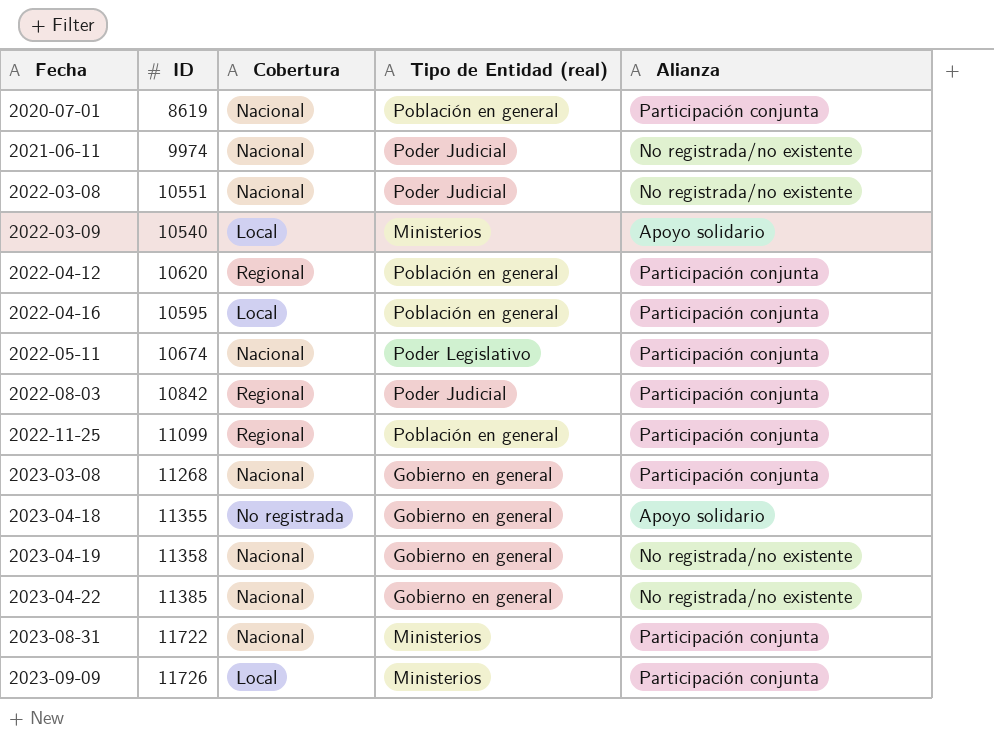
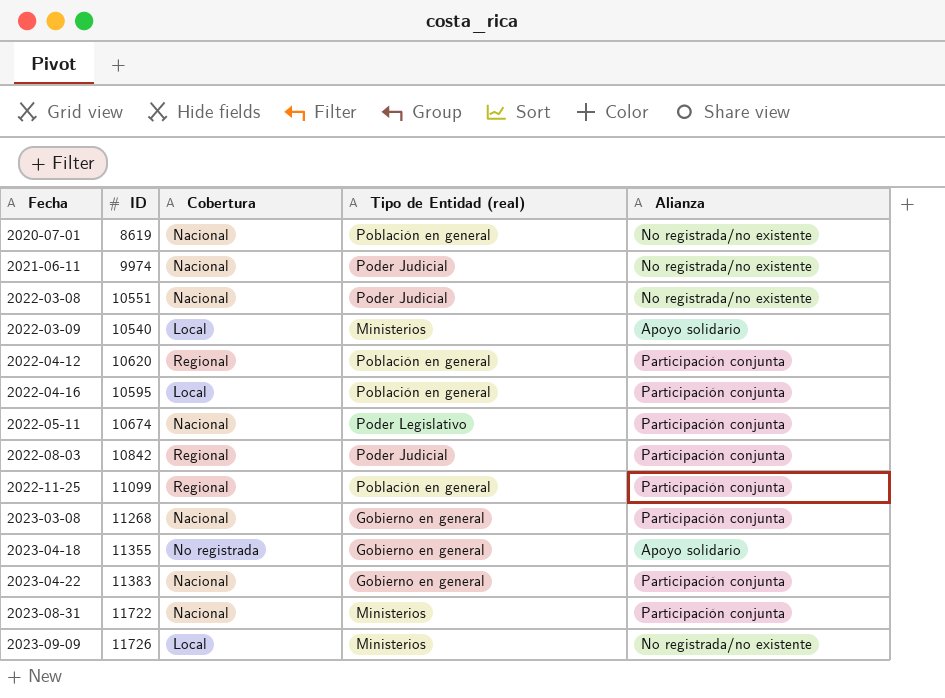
row 2023-04-19: 11358 | Nacional | Gobierno en general | No registrada/no existente -> none
2020-07-01 | Alianza: Participación conjunta -> No registrada/no existente
2023-04-22 | ID: 11385 -> 11383
2023-04-22 | Alianza: No registrada/no existente -> Participación conjunta
2023-09-09 | Alianza: Participación conjunta -> No registrada/no existente

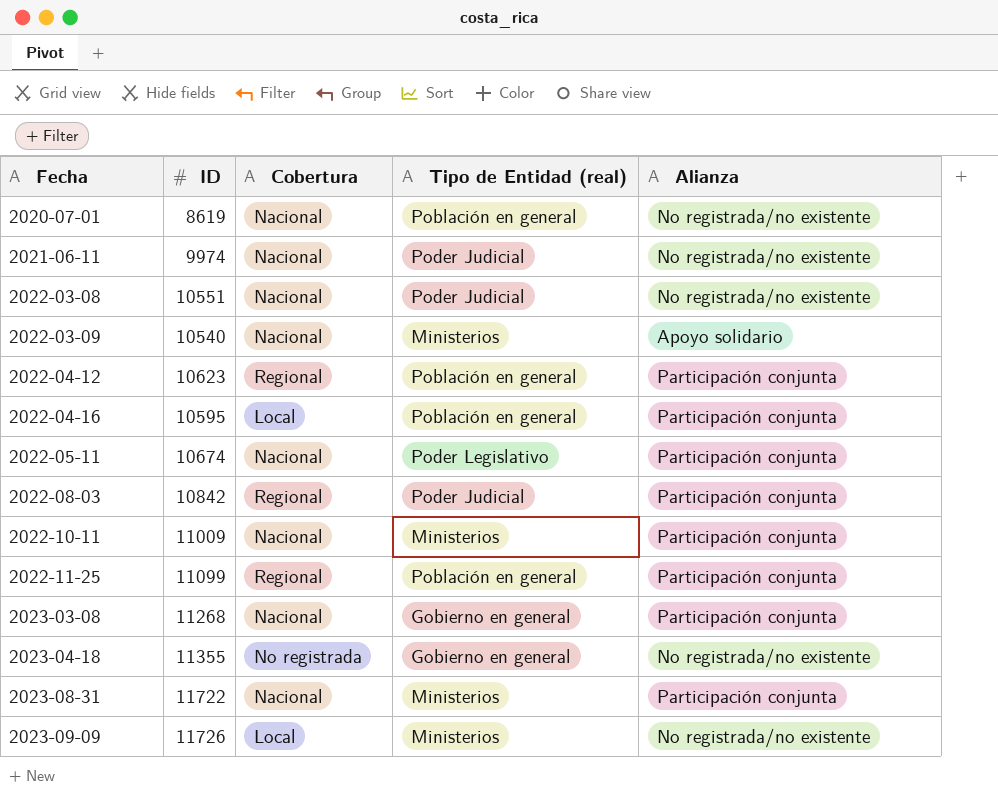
row 2023-04-22: 11383 | Nacional | Gobierno en general | Participación conjunta -> none
2022-03-09 | Cobertura: Local -> Nacional
2022-04-12 | ID: 10620 -> 10623
row 2022-10-11: none -> 11009 | Nacional | Ministerios | Participación conjunta
2023-04-18 | Alianza: Apoyo solidario -> No registrada/no existente

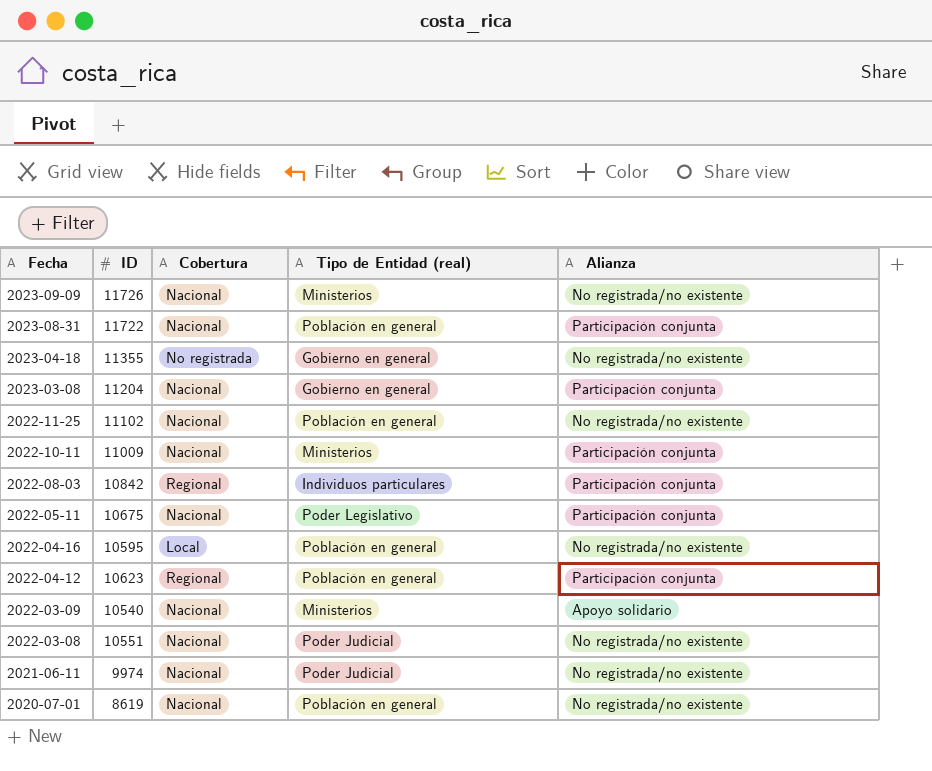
row order: Fecha ascending -> Fecha descending
2023-09-09 | Cobertura: Local -> Nacional
2023-08-31 | Tipo de Entidad (real): Ministerios -> Población en general
2023-03-08 | ID: 11268 -> 11204
2022-11-25 | ID: 11099 -> 11102
2022-11-25 | Cobertura: Regional -> Nacional
2022-11-25 | Alianza: Participación conjunta -> No registrada/no existente
2022-08-03 | Tipo de Entidad (real): Poder Judicial -> Individuos particulares
2022-05-11 | ID: 10674 -> 10675
2022-04-16 | Alianza: Participación conjunta -> No registrada/no existente

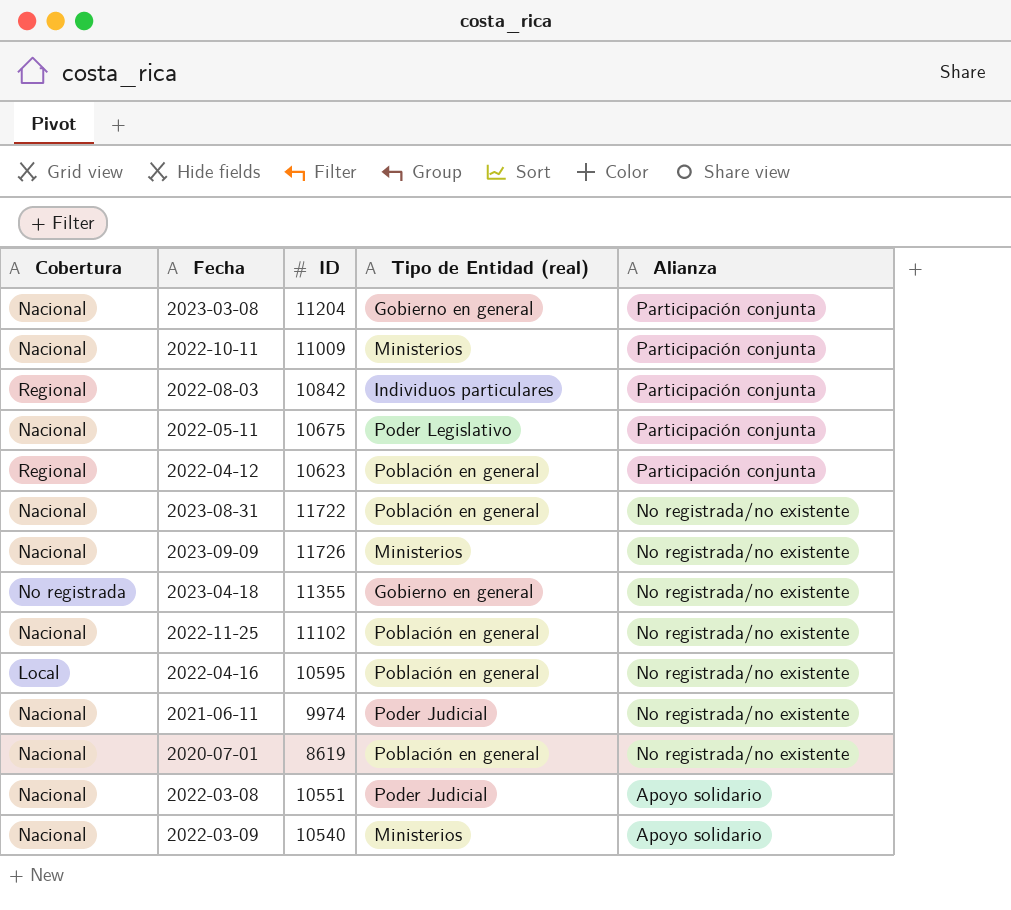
row order: Fecha descending -> Alianza descending
column Cobertura | position: 3 -> 1
2023-08-31 | Alianza: Participación conjunta -> No registrada/no existente
2022-03-08 | Alianza: No registrada/no existente -> Apoyo solidario

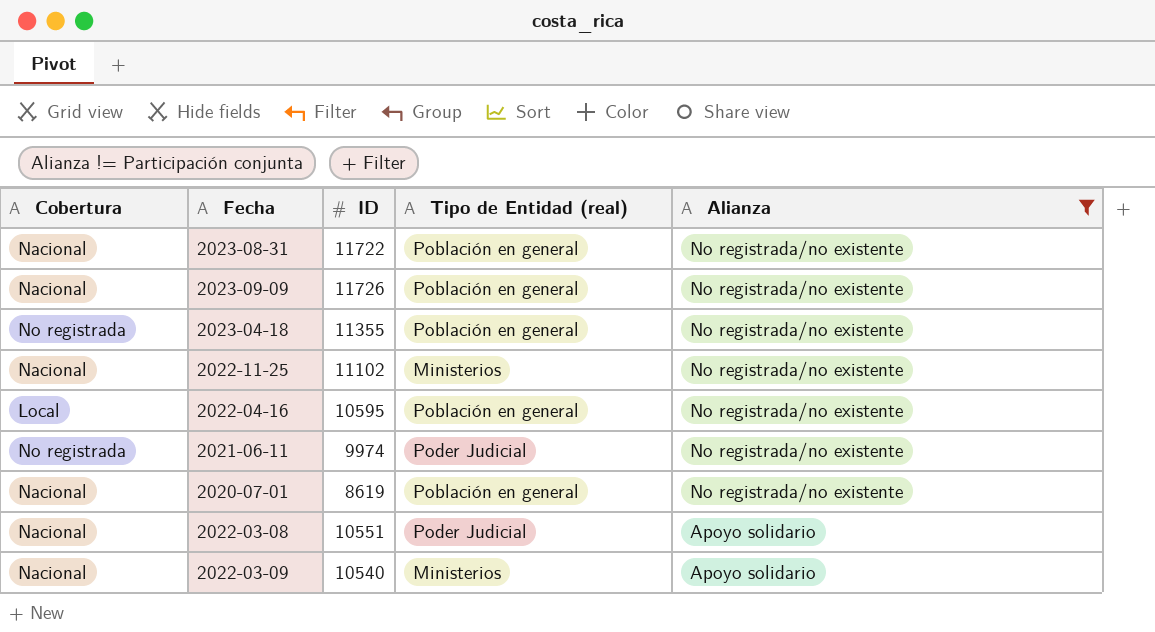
filter: none -> Alianza != Participación conjunta
2023-09-09 | Tipo de Entidad (real): Ministerios -> Población en general
2023-04-18 | Tipo de Entidad (real): Gobierno en general -> Población en general
2022-11-25 | Tipo de Entidad (real): Población en general -> Ministerios
2021-06-11 | Cobertura: Nacional -> No registrada

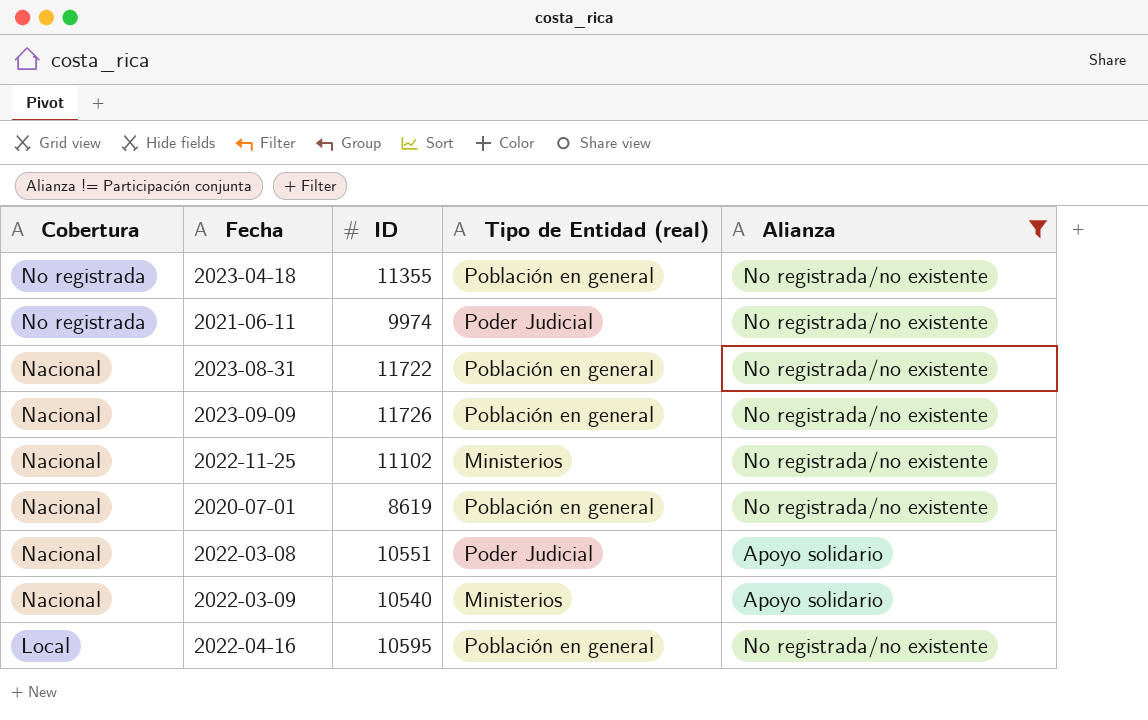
row order: Alianza descending -> Cobertura descending

